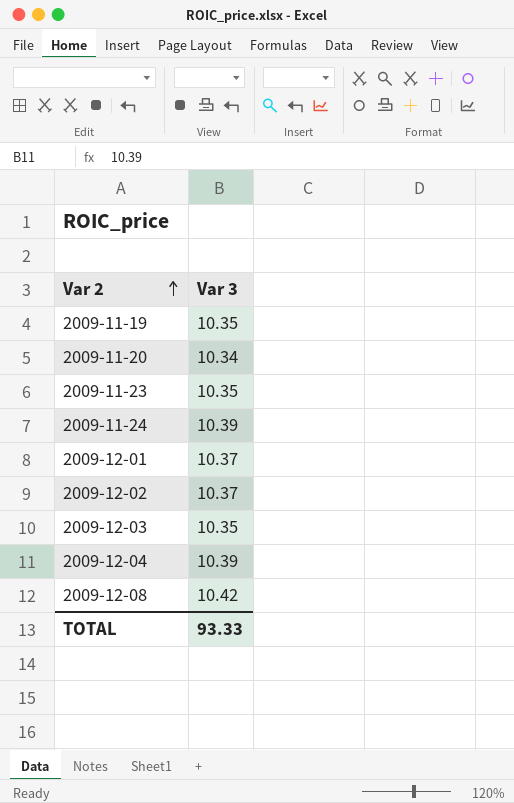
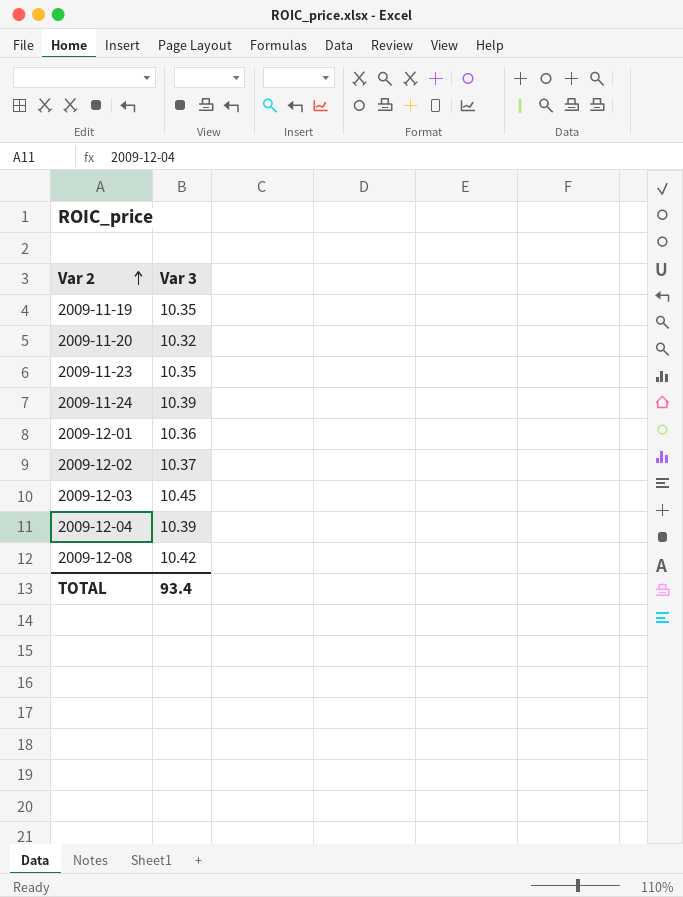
2009-11-20 | Var 3: 10.34 -> 10.32
2009-12-01 | Var 3: 10.37 -> 10.36
2009-12-03 | Var 3: 10.35 -> 10.45
TOTAL | Var 3: 93.33 -> 93.4

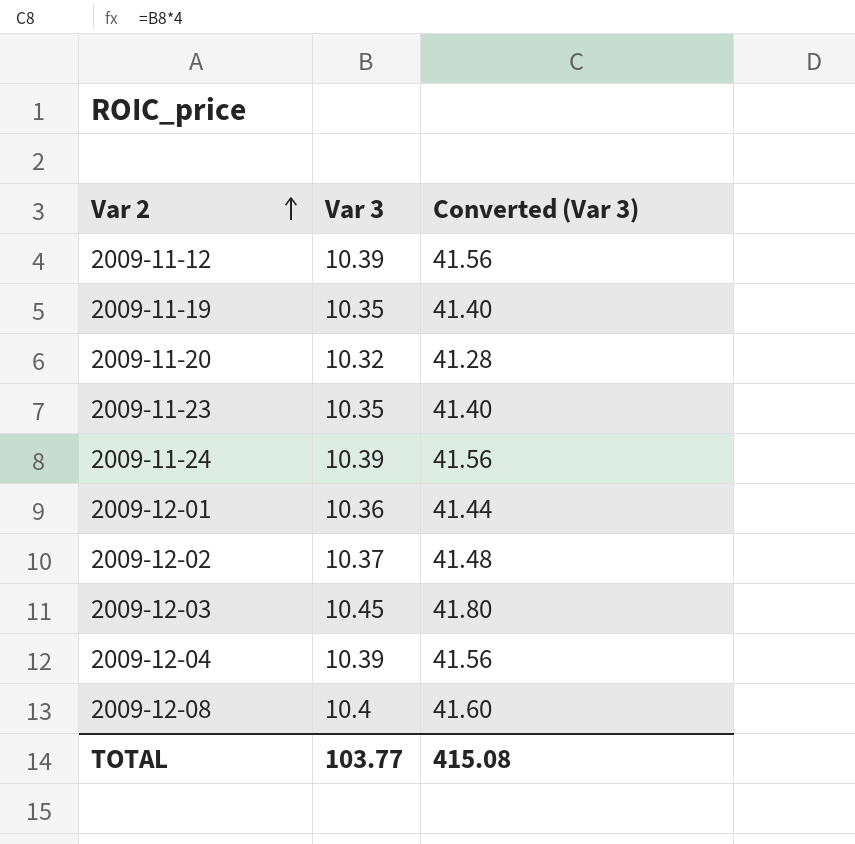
column Converted (Var 3) | formula: none -> [Var 3] * 4
row 2009-11-12: none -> 10.39 | 41.56
2009-12-08 | Var 3: 10.42 -> 10.4
TOTAL | Var 3: 93.4 -> 103.77

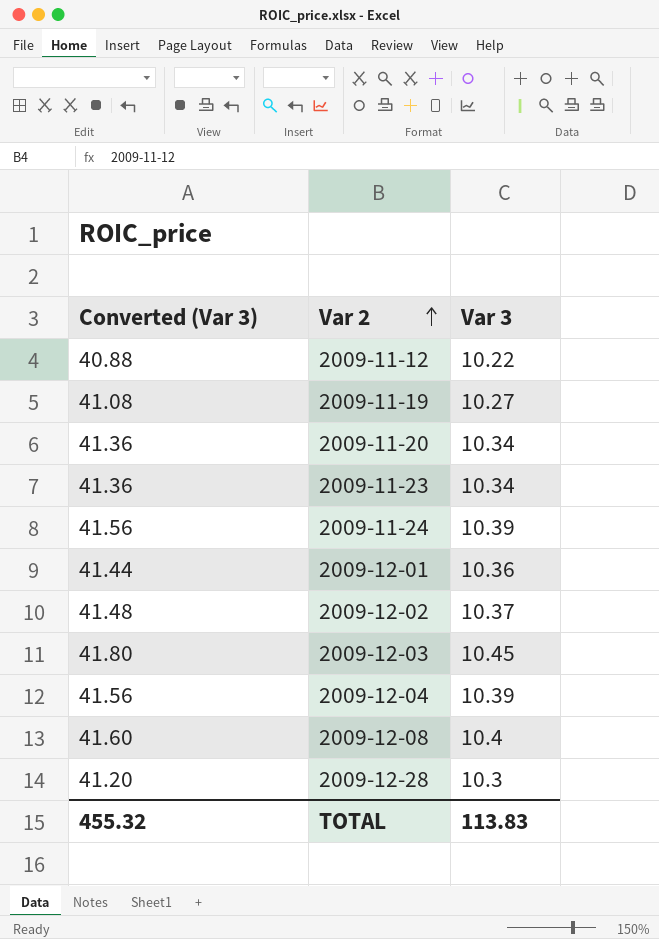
column Converted (Var 3) | position: 3 -> 1
2009-11-12 | Converted (Var 3): 41.56 -> 40.88
2009-11-12 | Var 3: 10.39 -> 10.22
2009-11-19 | Converted (Var 3): 41.40 -> 41.08
2009-11-19 | Var 3: 10.35 -> 10.27
2009-11-20 | Converted (Var 3): 41.28 -> 41.36
2009-11-20 | Var 3: 10.32 -> 10.34
2009-11-23 | Converted (Var 3): 41.40 -> 41.36
2009-11-23 | Var 3: 10.35 -> 10.34
row 2009-12-28: none -> 41.20 | 10.3
TOTAL | Converted (Var 3): 415.08 -> 455.32
TOTAL | Var 3: 103.77 -> 113.83

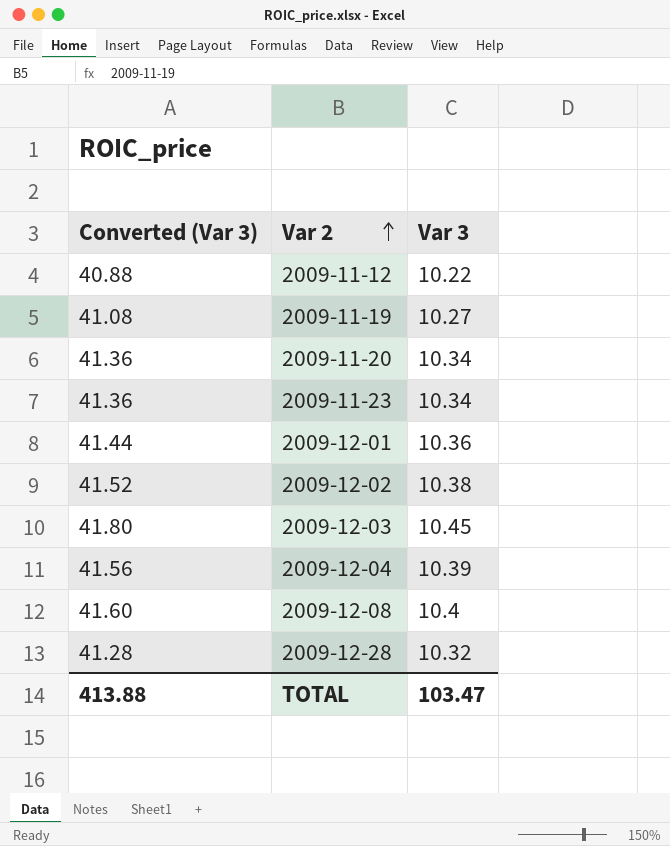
row 2009-11-24: 41.56 | 10.39 -> none
2009-12-02 | Converted (Var 3): 41.48 -> 41.52
2009-12-02 | Var 3: 10.37 -> 10.38
2009-12-28 | Converted (Var 3): 41.20 -> 41.28
2009-12-28 | Var 3: 10.3 -> 10.32
TOTAL | Converted (Var 3): 455.32 -> 413.88
TOTAL | Var 3: 113.83 -> 103.47

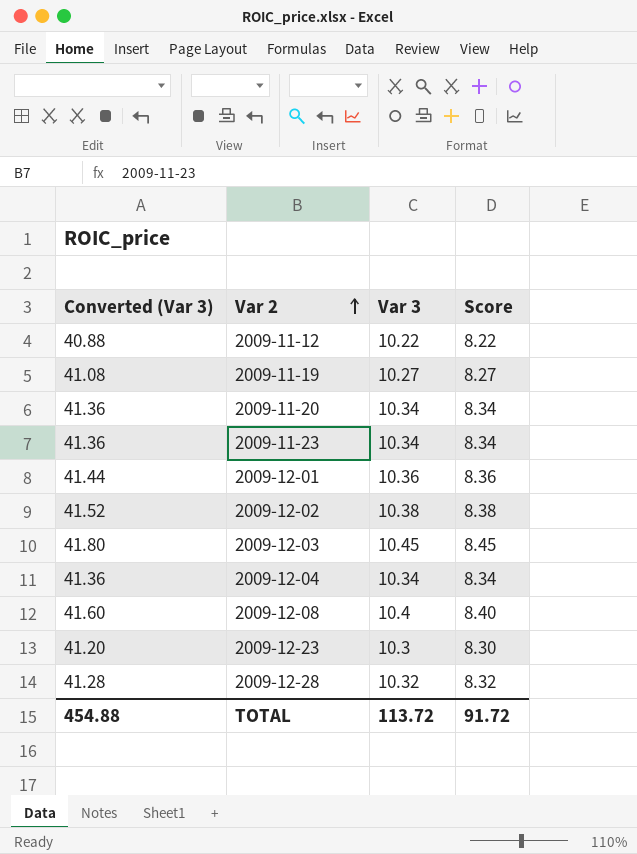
column Score | formula: none -> [Var 3] - 2
2009-12-04 | Converted (Var 3): 41.56 -> 41.36
2009-12-04 | Var 3: 10.39 -> 10.34
row 2009-12-23: none -> 41.20 | 10.3 | 8.30
TOTAL | Converted (Var 3): 413.88 -> 454.88
TOTAL | Var 3: 103.47 -> 113.72

